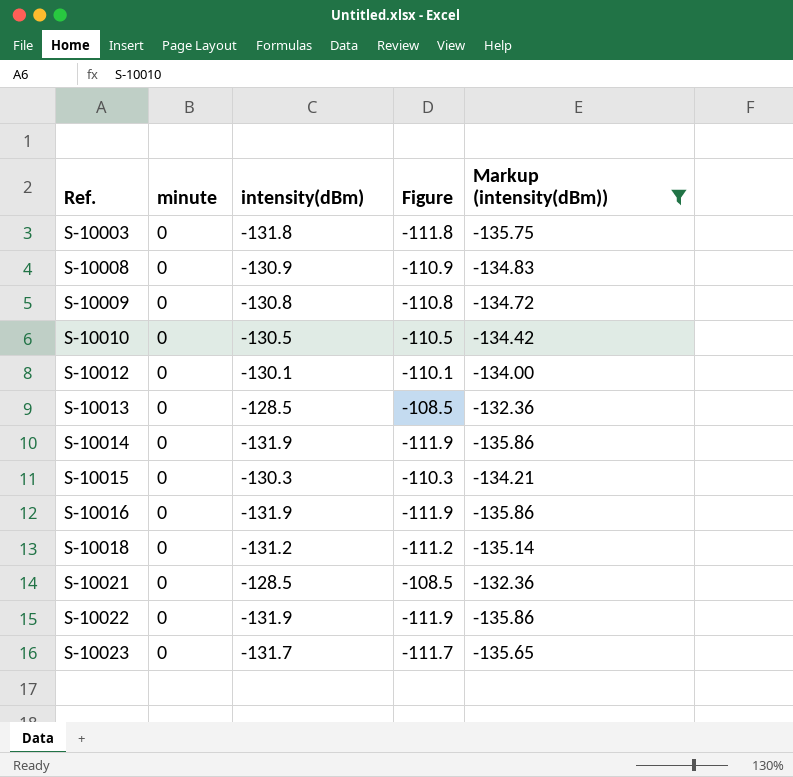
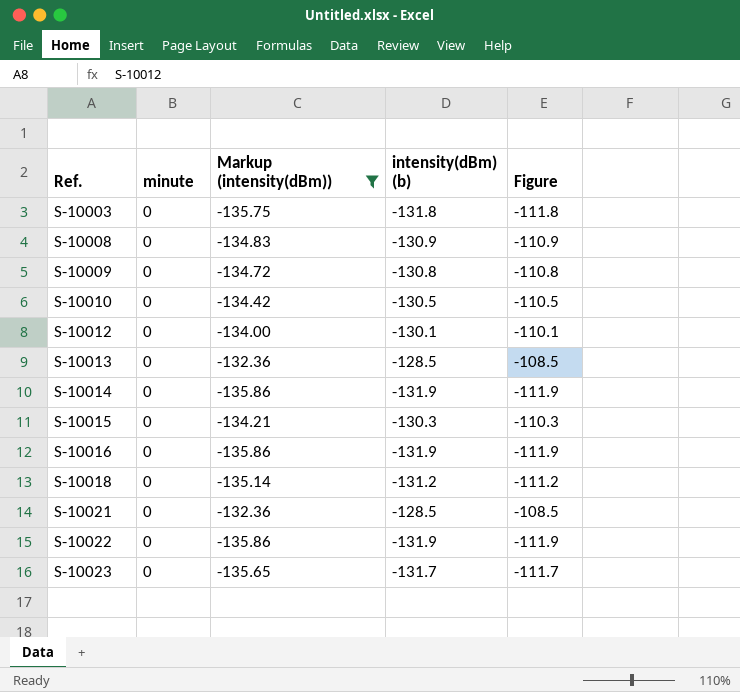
column Markup (intensity(dBm)) | position: 5 -> 3
column name: intensity(dBm) -> intensity(dBm) (b)

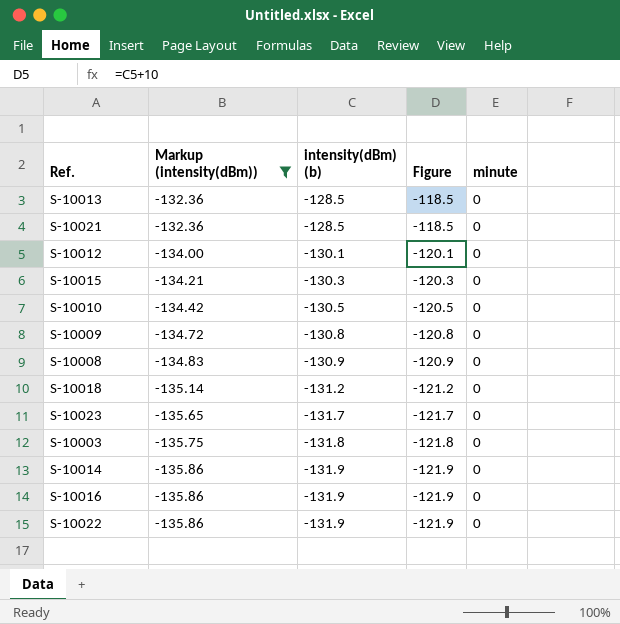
row order: Ref. ascending -> Markup (intensity(dBm)) descending
column Figure | formula: [intensity(dBm) (b)] + 20 -> [intensity(dBm) (b)] + 10
column minute | position: 2 -> 5

